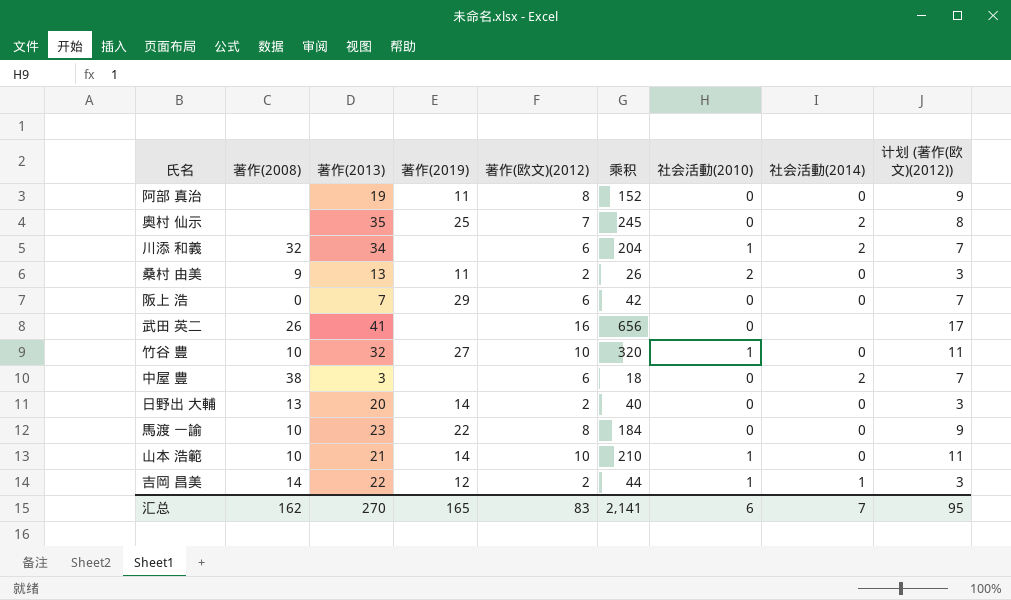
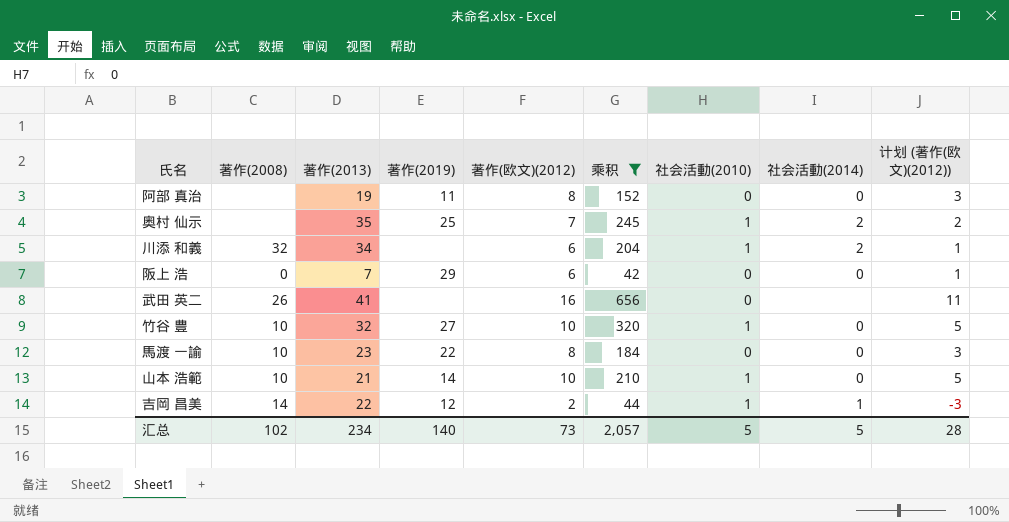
filter: none -> 乘积 >= 42
column 计划 (著作(欧文)(2012)) | formula: [著作(欧文)(2012)] + 1 -> [著作(欧文)(2012)] - 5
奥村 仙示 | 社会活動(2010): 0 -> 1
汇总 | 著作(2008): 162 -> 102
汇总 | 著作(2013): 270 -> 234
汇总 | 著作(2019): 165 -> 140
汇总 | 著作(欧文)(2012): 83 -> 73
汇总 | 乘积: 2,141 -> 2,057
汇总 | 社会活動(2010): 6 -> 5
汇总 | 社会活動(2014): 7 -> 5
汇总 | 计划 (著作(欧文)(2012)): 95 -> 28

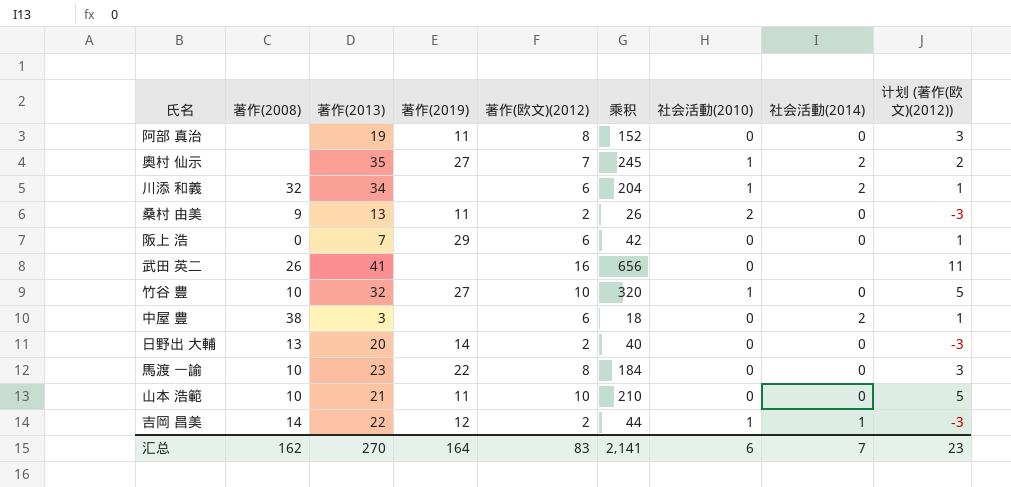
filter: 乘积 >= 42 -> none
奥村 仙示 | 著作(2019): 25 -> 27
山本 浩範 | 著作(2019): 14 -> 11
山本 浩範 | 社会活動(2010): 1 -> 0
汇总 | 著作(2008): 102 -> 162
汇总 | 著作(2013): 234 -> 270
汇总 | 著作(2019): 140 -> 164
汇总 | 著作(欧文)(2012): 73 -> 83
汇总 | 乘积: 2,057 -> 2,141
汇总 | 社会活動(2010): 5 -> 6
汇总 | 社会活動(2014): 5 -> 7
汇总 | 计划 (著作(欧文)(2012)): 28 -> 23

